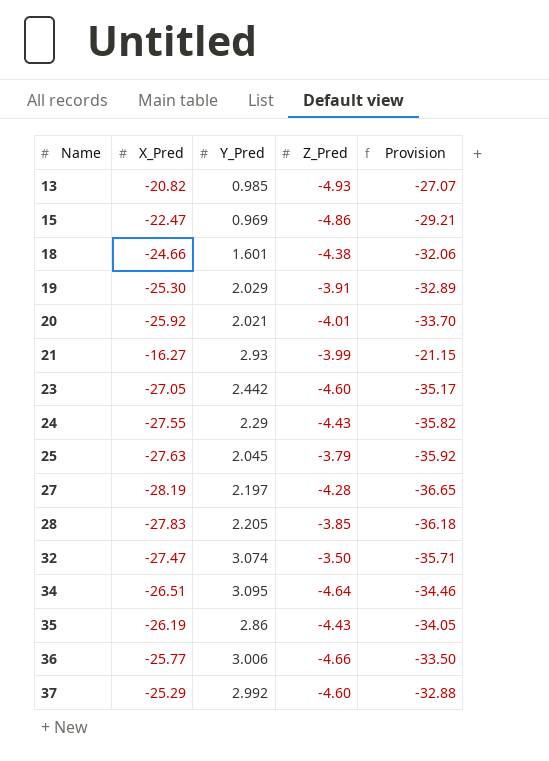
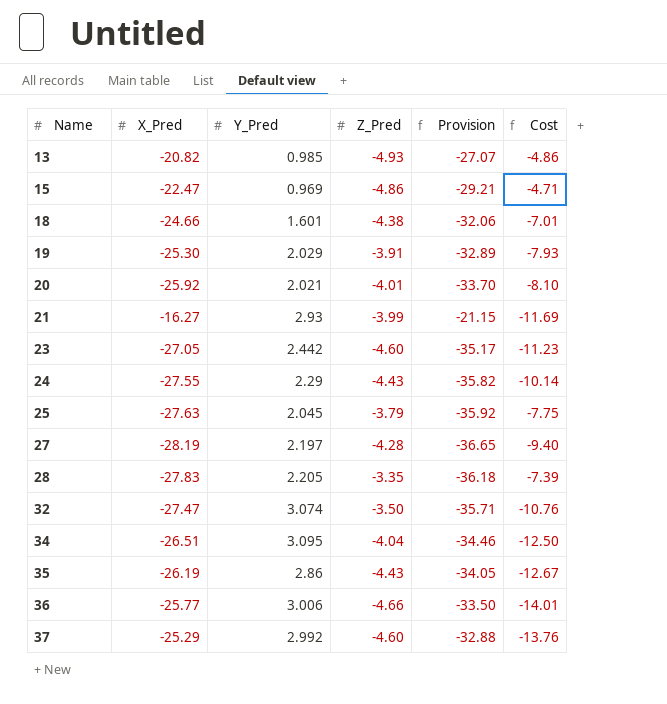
column Cost | formula: none -> [Y_Pred] * [Z_Pred]
28 | Z_Pred: -3.85 -> -3.35
34 | Z_Pred: -4.64 -> -4.04

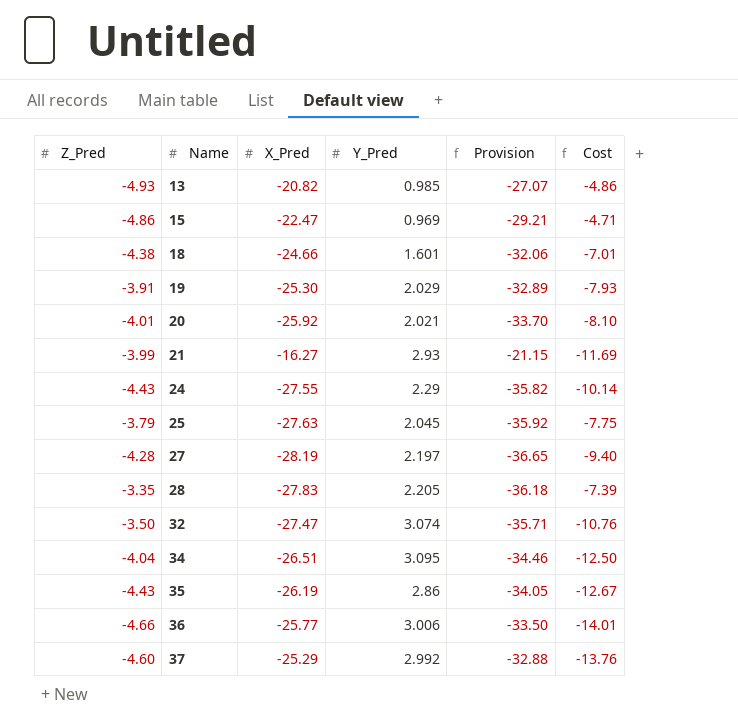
column Z_Pred | position: 4 -> 1
row 23: -27.05 | 2.442 | -4.60 | -35.17 | -11.23 -> none

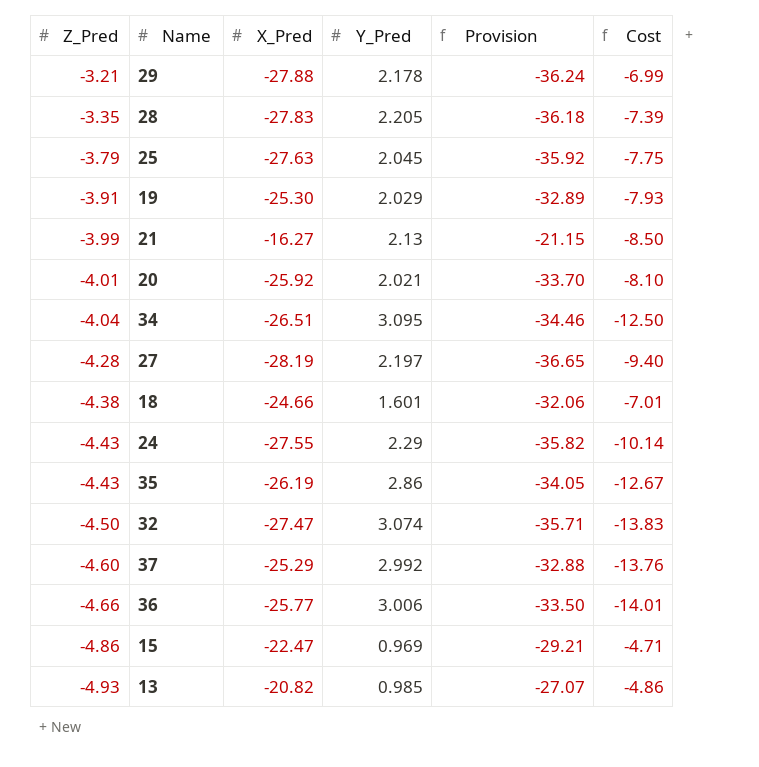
row order: Name ascending -> Z_Pred descending
row 29: none -> -3.21 | -27.88 | 2.178 | -36.24 | -6.99
21 | Y_Pred: 2.93 -> 2.13
21 | Cost: -11.69 -> -8.50
32 | Z_Pred: -3.50 -> -4.50
32 | Cost: -10.76 -> -13.83

